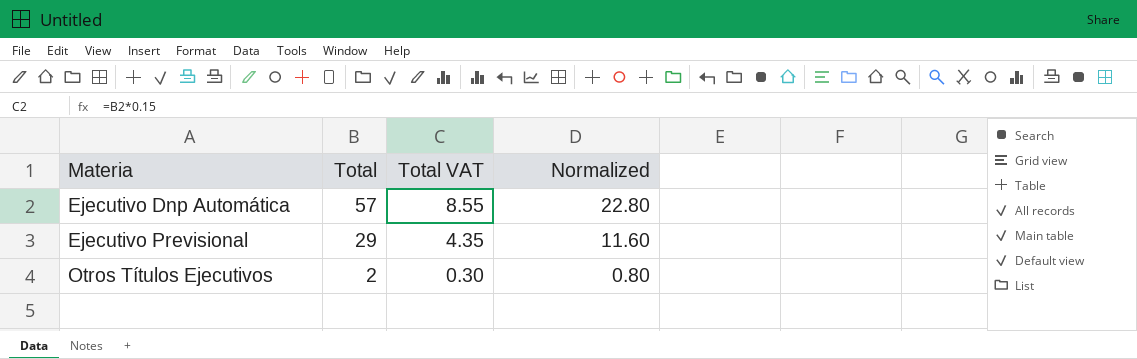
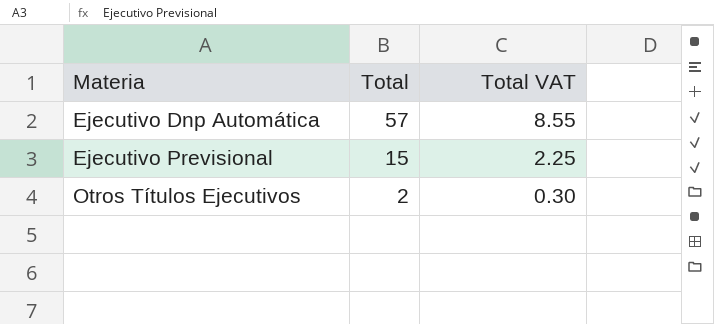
column Normalized | formula: [Total] * 0.4 -> none
Ejecutivo Previsional | Total: 29 -> 15
Ejecutivo Previsional | Total VAT: 4.35 -> 2.25

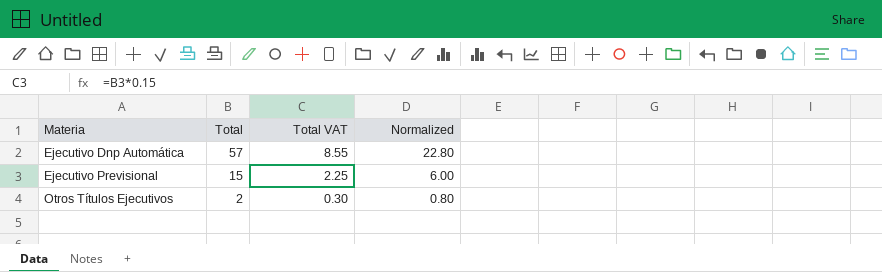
column Normalized | formula: none -> [Total] * 0.4

